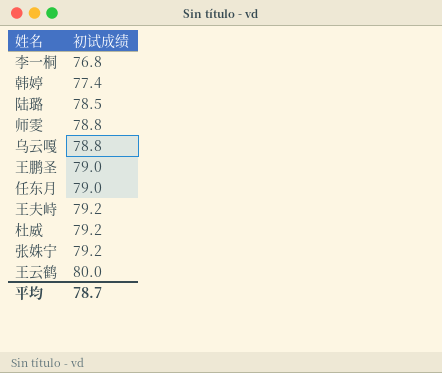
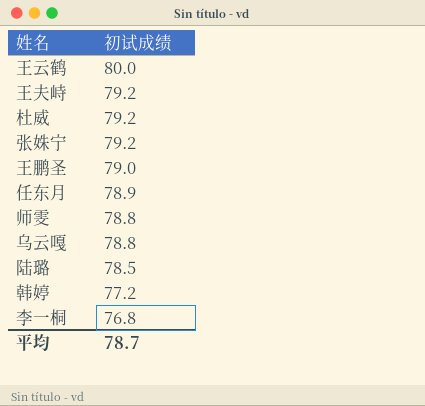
row order: 初试成绩 ascending -> 初试成绩 descending
任东月 | 初试成绩: 79.0 -> 78.9
韩婷 | 初试成绩: 77.4 -> 77.2

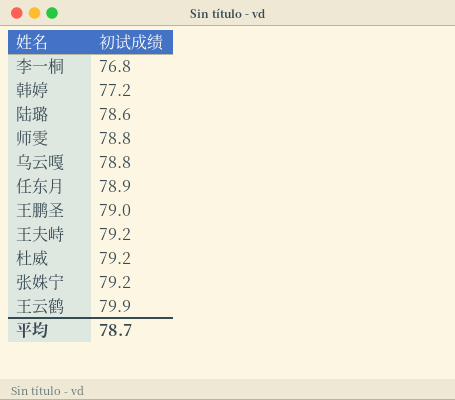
row order: 初试成绩 descending -> 初试成绩 ascending
陆璐 | 初试成绩: 78.5 -> 78.6
王云鹤 | 初试成绩: 80.0 -> 79.9

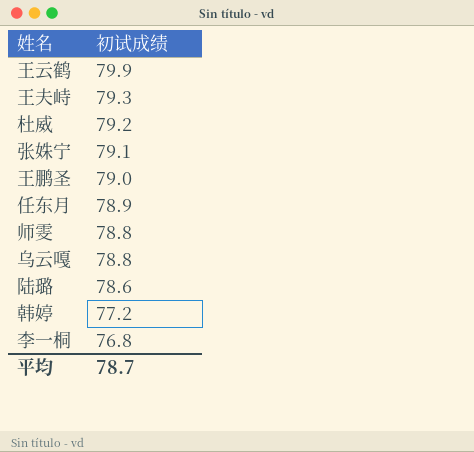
row order: 初试成绩 ascending -> 初试成绩 descending
王夫峙 | 初试成绩: 79.2 -> 79.3
张姝宁 | 初试成绩: 79.2 -> 79.1

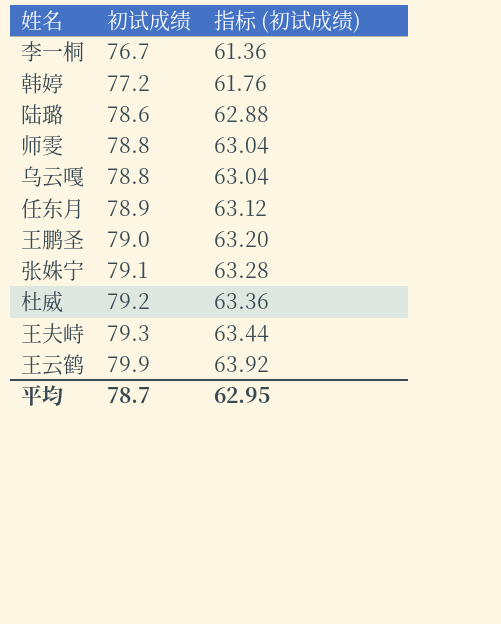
row order: 初试成绩 descending -> 初试成绩 ascending
column 指标 (初试成绩) | formula: none -> [初试成绩] * 0.8
李一桐 | 初试成绩: 76.8 -> 76.7

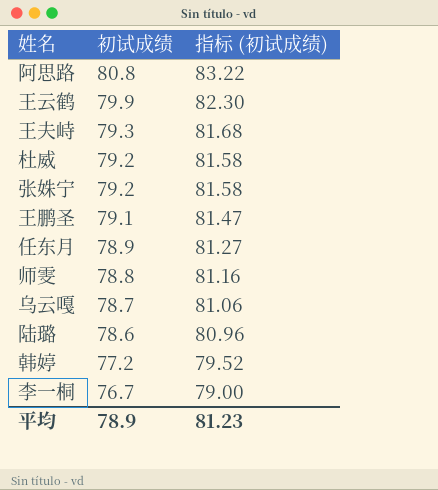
row order: 初试成绩 ascending -> 初试成绩 descending
column 指标 (初试成绩) | formula: [初试成绩] * 0.8 -> [初试成绩] * 1.03
row 阿思路: none -> 80.8 | 83.22
张姝宁 | 初试成绩: 79.1 -> 79.2
王鹏圣 | 初试成绩: 79.0 -> 79.1
乌云嘎 | 初试成绩: 78.8 -> 78.7
平均 | 初试成绩: 78.7 -> 78.9
平均 | 指标 (初试成绩): 62.95 -> 81.23

